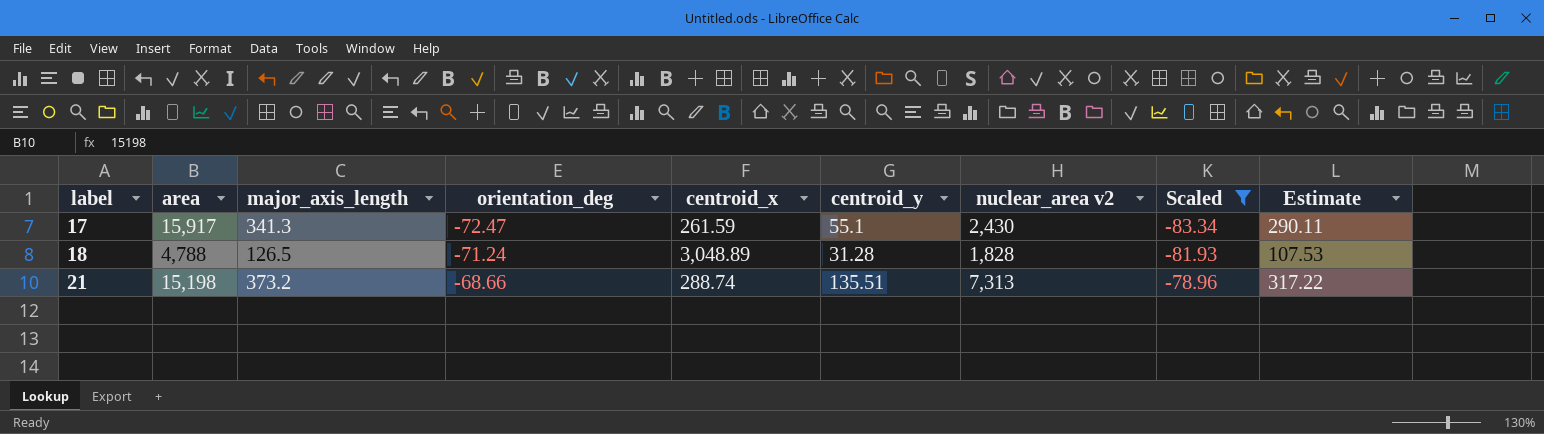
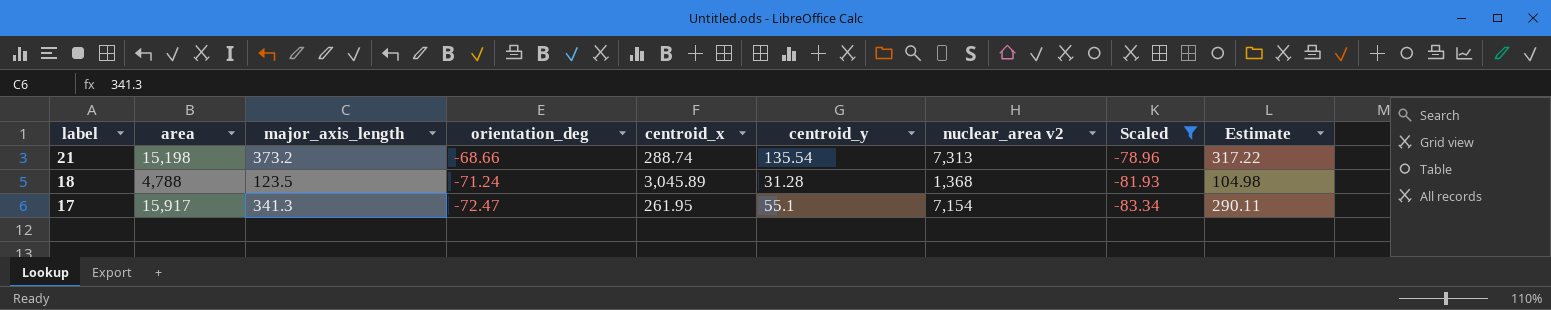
row order: label ascending -> label descending
21 | centroid_y: 135.51 -> 135.54
18 | major_axis_length: 126.5 -> 123.5
18 | centroid_x: 3,048.89 -> 3,045.89
18 | nuclear_area v2: 1,828 -> 1,368
18 | Estimate: 107.53 -> 104.98
17 | centroid_x: 261.59 -> 261.95
17 | nuclear_area v2: 2,430 -> 7,154

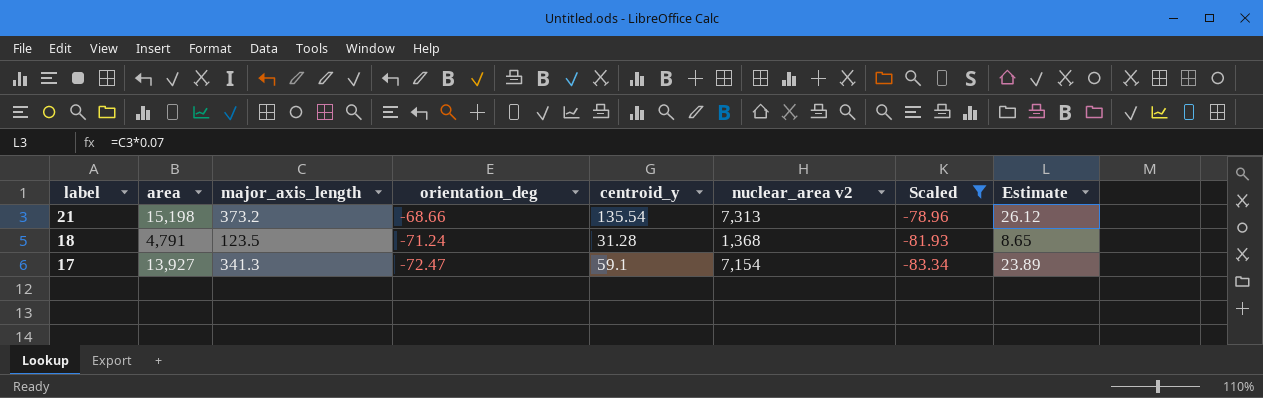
column centroid_x | position: 5 -> none
column Estimate | formula: [major_axis_length] * 0.85 -> [major_axis_length] * 0.07
18 | area: 4,788 -> 4,791
17 | area: 15,917 -> 13,927
17 | centroid_y: 55.1 -> 59.1

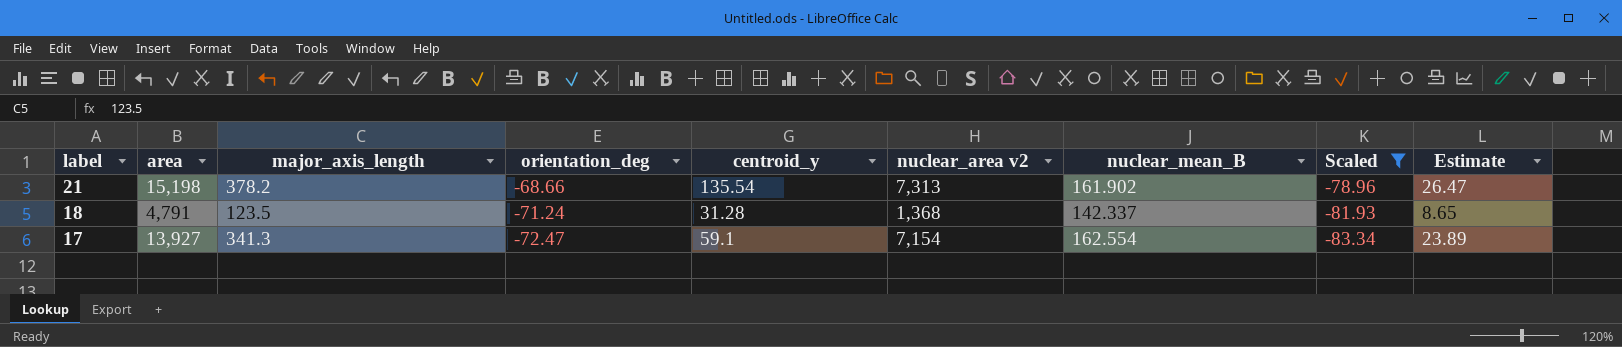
column nuclear_mean_B | position: none -> 7
21 | major_axis_length: 373.2 -> 378.2
21 | Estimate: 26.12 -> 26.47

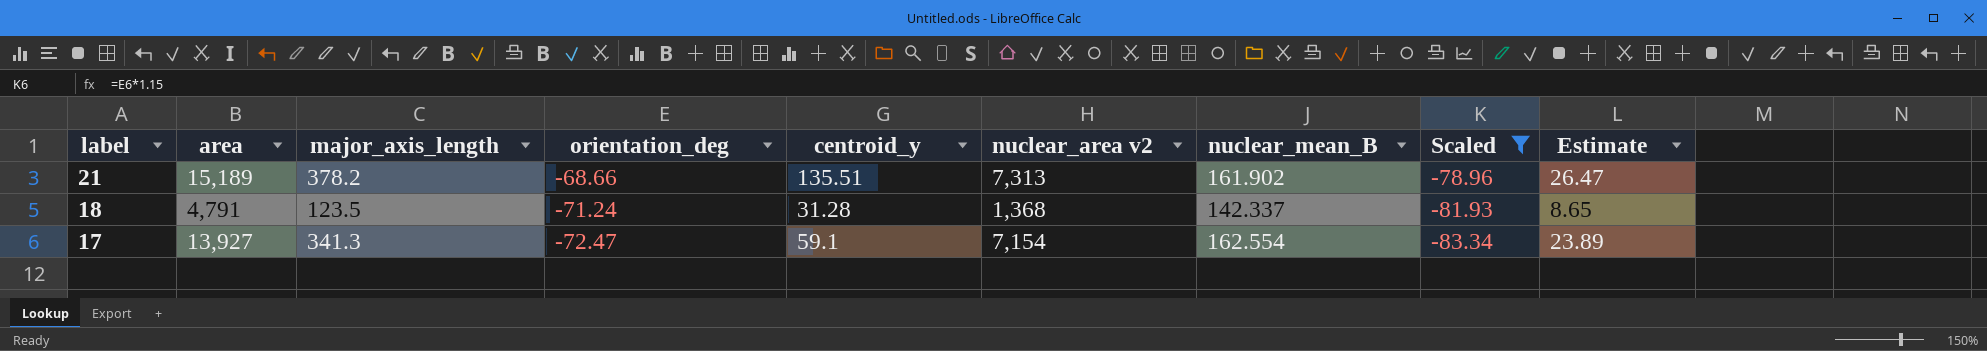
21 | area: 15,198 -> 15,189
21 | centroid_y: 135.54 -> 135.51

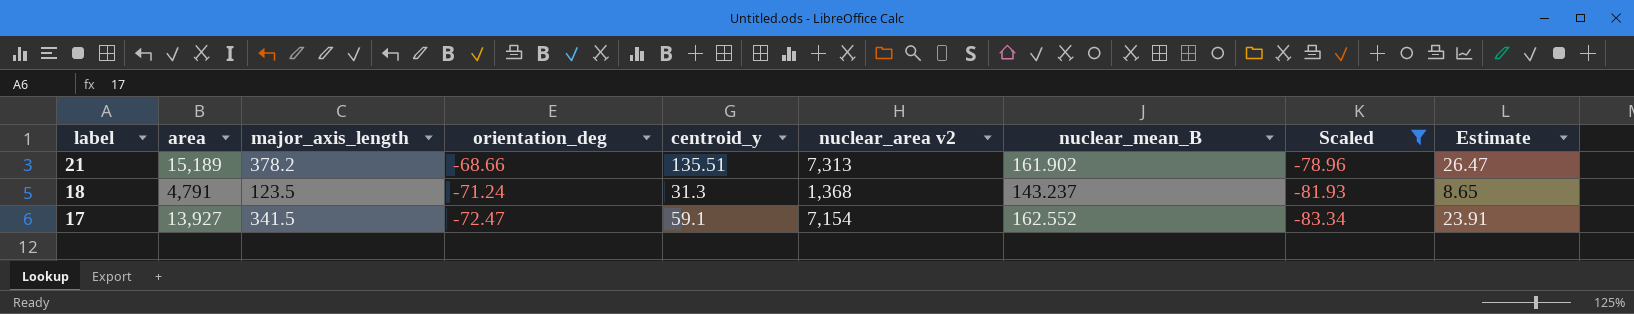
18 | centroid_y: 31.28 -> 31.3
18 | nuclear_mean_B: 142.337 -> 143.237
17 | major_axis_length: 341.3 -> 341.5
17 | nuclear_mean_B: 162.554 -> 162.552
17 | Estimate: 23.89 -> 23.91

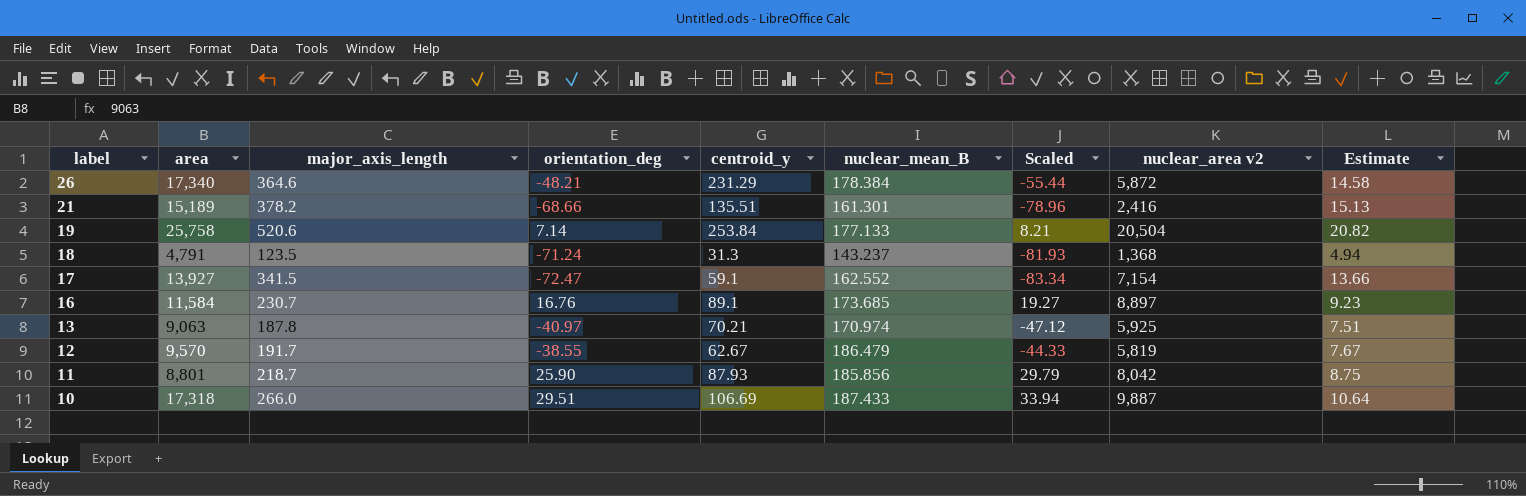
filter: Scaled <= -78.96 -> none
column nuclear_area v2 | position: 6 -> 8
column Estimate | formula: [major_axis_length] * 0.07 -> [major_axis_length] * 0.04
21 | nuclear_mean_B: 161.902 -> 161.301
21 | nuclear_area v2: 7,313 -> 2,416

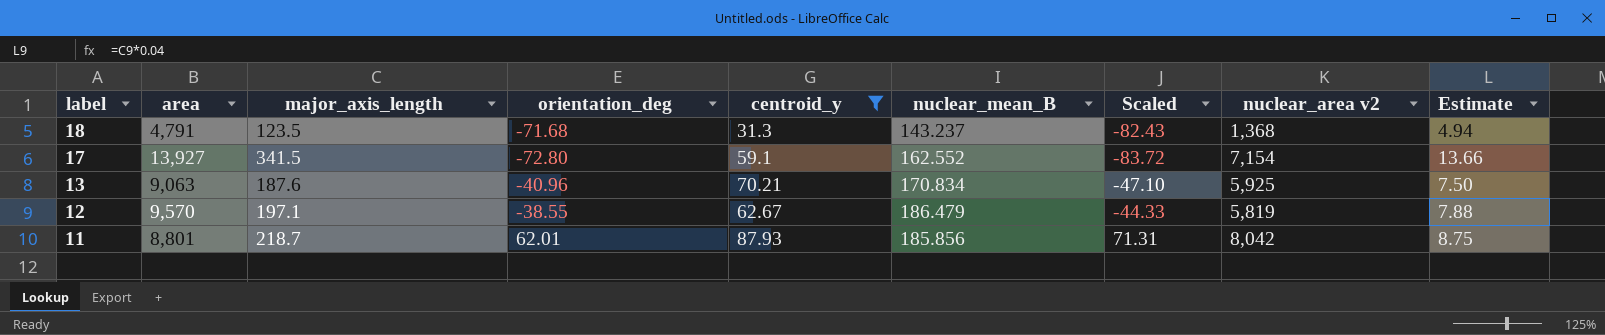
filter: none -> centroid_y <= 87.93
18 | orientation_deg: -71.24 -> -71.68
18 | Scaled: -81.93 -> -82.43
17 | orientation_deg: -72.47 -> -72.80
17 | Scaled: -83.34 -> -83.72
13 | major_axis_length: 187.8 -> 187.6
13 | orientation_deg: -40.97 -> -40.96
13 | nuclear_mean_B: 170.974 -> 170.834
13 | Scaled: -47.12 -> -47.10
13 | Estimate: 7.51 -> 7.50
12 | major_axis_length: 191.7 -> 197.1
12 | Estimate: 7.67 -> 7.88
11 | orientation_deg: 25.90 -> 62.01
11 | Scaled: 29.79 -> 71.31

